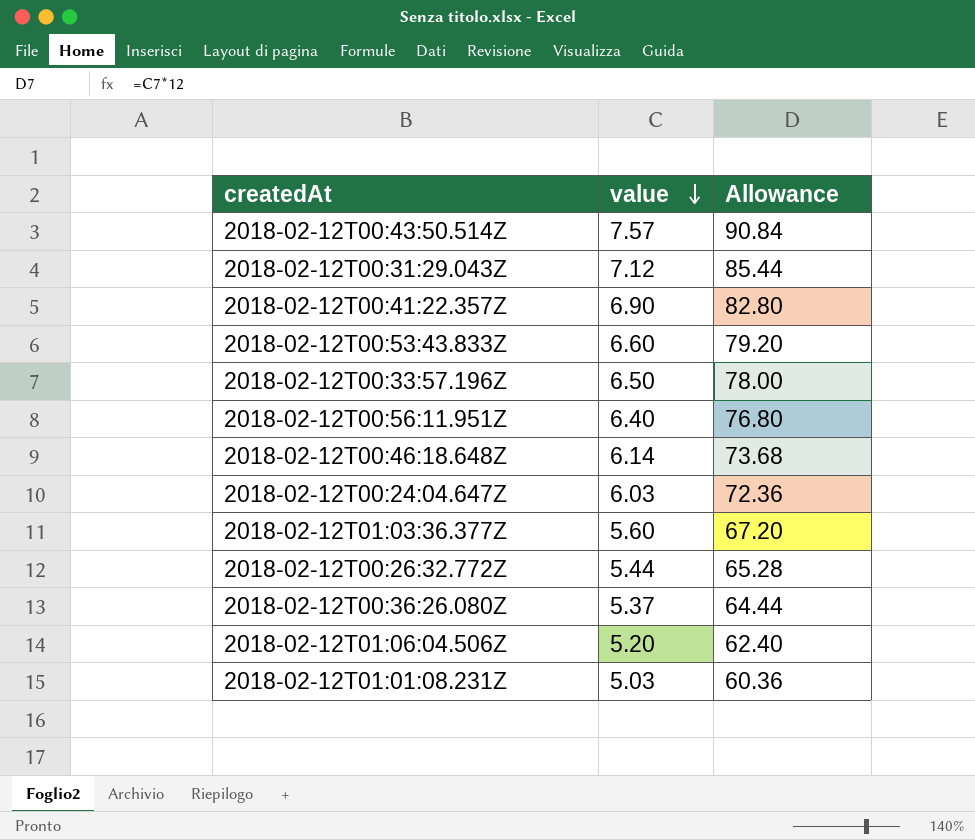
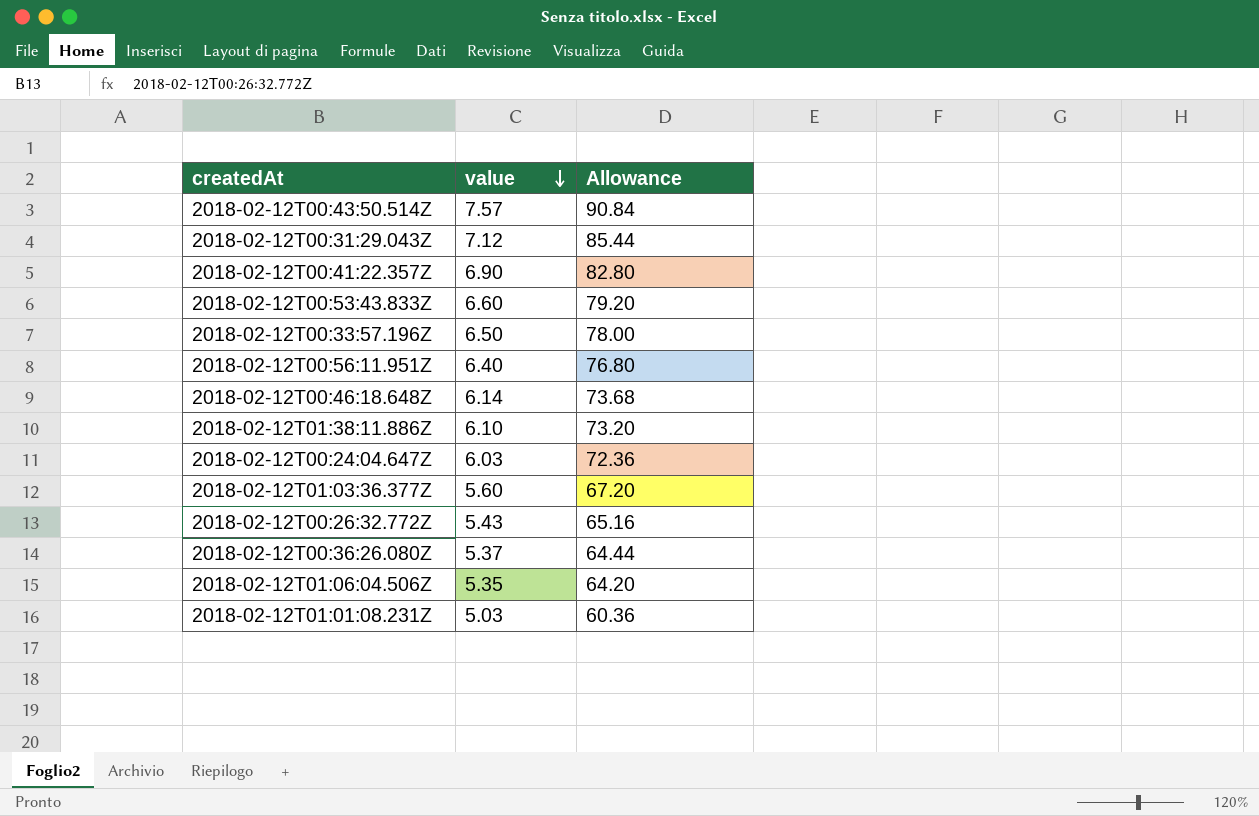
row 2018-02-12T01:38:11.886Z: none -> 6.10 | 73.20
2018-02-12T00:26:32.772Z | value: 5.44 -> 5.43
2018-02-12T00:26:32.772Z | Allowance: 65.28 -> 65.16
2018-02-12T01:06:04.506Z | value: 5.20 -> 5.35
2018-02-12T01:06:04.506Z | Allowance: 62.40 -> 64.20

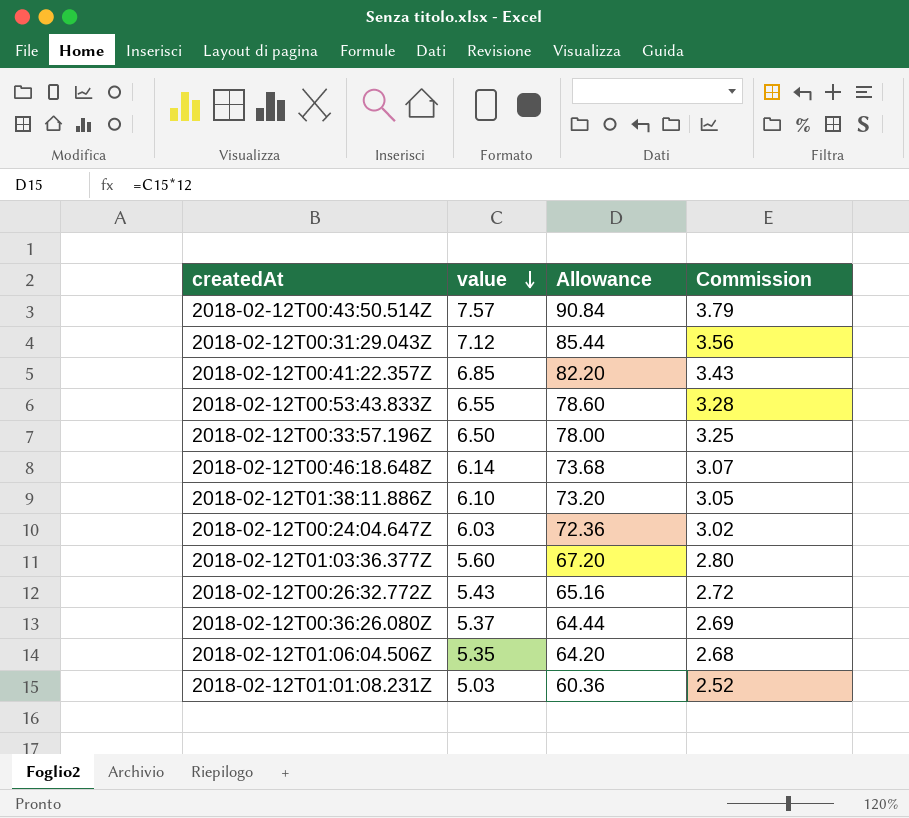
column Commission | formula: none -> [value] * 0.5
row 2018-02-12T00:56:11.951Z: 6.40 | 76.80 -> none
2018-02-12T00:41:22.357Z | value: 6.90 -> 6.85
2018-02-12T00:41:22.357Z | Allowance: 82.80 -> 82.20
2018-02-12T00:53:43.833Z | value: 6.60 -> 6.55
2018-02-12T00:53:43.833Z | Allowance: 79.20 -> 78.60

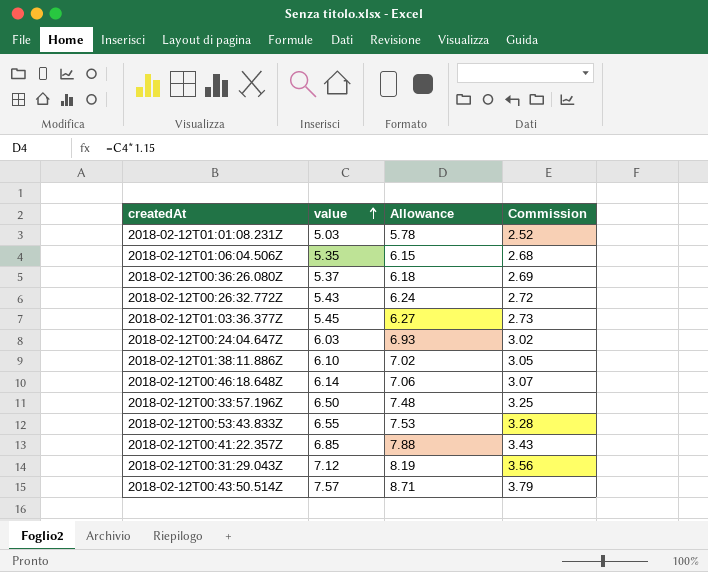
row order: value descending -> value ascending
column Allowance | formula: [value] * 12 -> [value] * 1.15
2018-02-12T01:03:36.377Z | value: 5.60 -> 5.45
2018-02-12T01:03:36.377Z | Commission: 2.80 -> 2.73

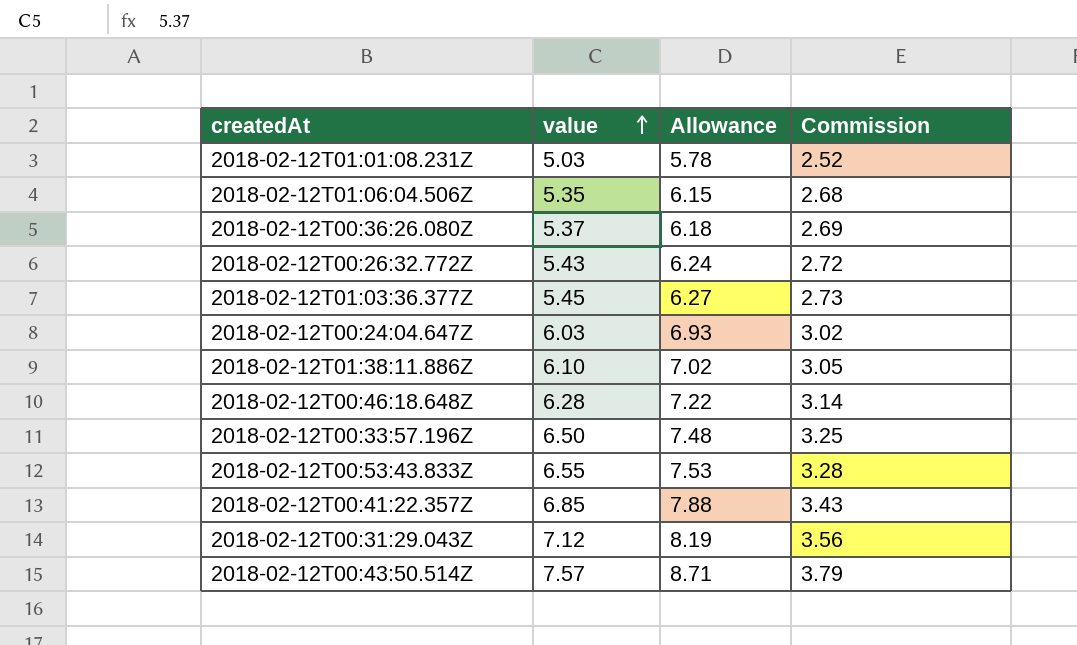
2018-02-12T00:46:18.648Z | value: 6.14 -> 6.28
2018-02-12T00:46:18.648Z | Allowance: 7.06 -> 7.22
2018-02-12T00:46:18.648Z | Commission: 3.07 -> 3.14

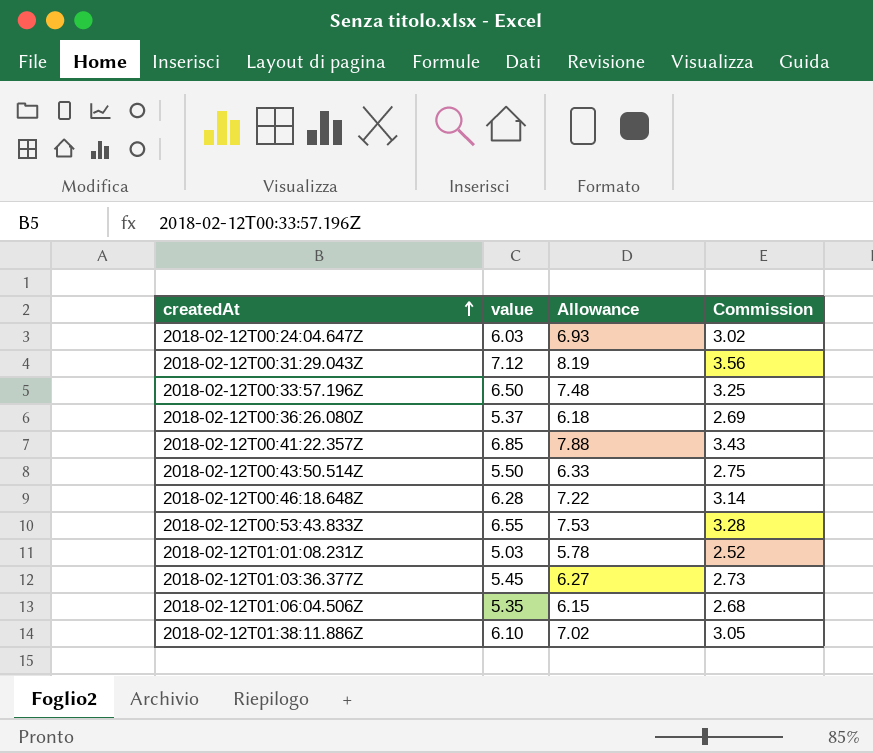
row order: value ascending -> createdAt ascending
row 2018-02-12T00:26:32.772Z: 5.43 | 6.24 | 2.72 -> none
2018-02-12T00:43:50.514Z | value: 7.57 -> 5.50
2018-02-12T00:43:50.514Z | Allowance: 8.71 -> 6.33
2018-02-12T00:43:50.514Z | Commission: 3.79 -> 2.75

